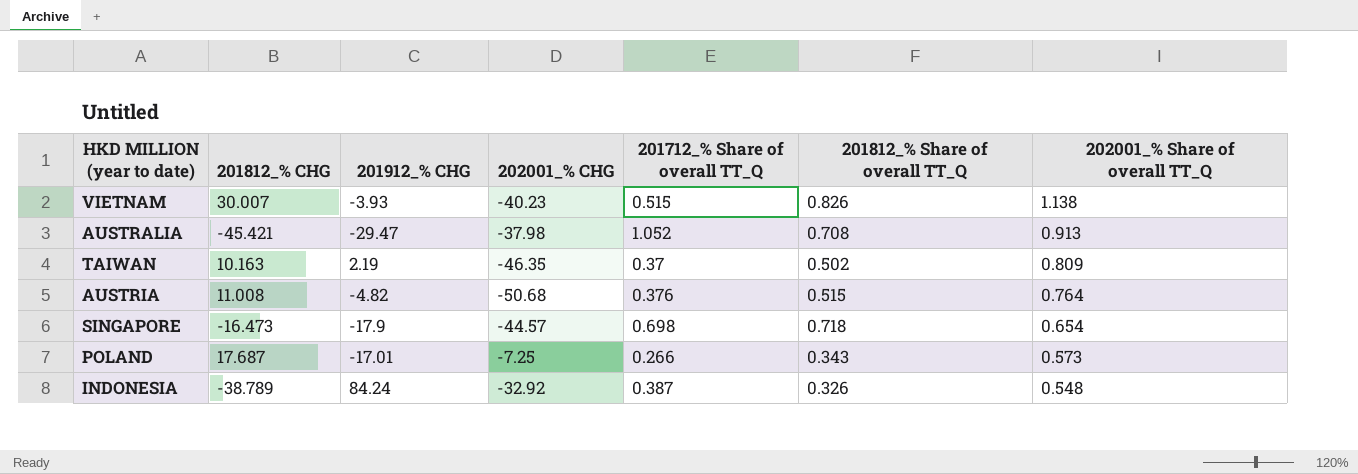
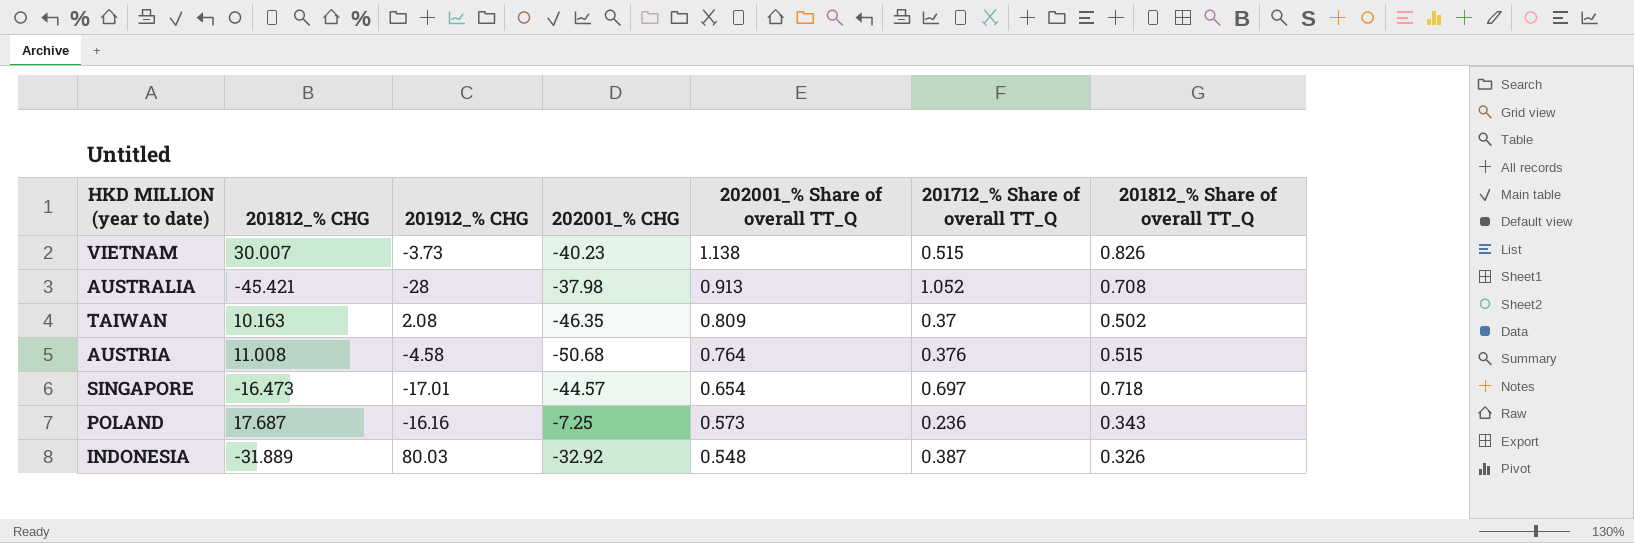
column 202001_% Share of overall TT_Q | position: 7 -> 5
VIETNAM | 201912_% CHG: -3.93 -> -3.73
AUSTRALIA | 201912_% CHG: -29.47 -> -28
TAIWAN | 201912_% CHG: 2.19 -> 2.08
AUSTRIA | 201912_% CHG: -4.82 -> -4.58
SINGAPORE | 201912_% CHG: -17.9 -> -17.01
SINGAPORE | 201712_% Share of overall TT_Q: 0.698 -> 0.697
POLAND | 201912_% CHG: -17.01 -> -16.16
POLAND | 201712_% Share of overall TT_Q: 0.266 -> 0.236
INDONESIA | 201812_% CHG: -38.789 -> -31.889
INDONESIA | 201912_% CHG: 84.24 -> 80.03

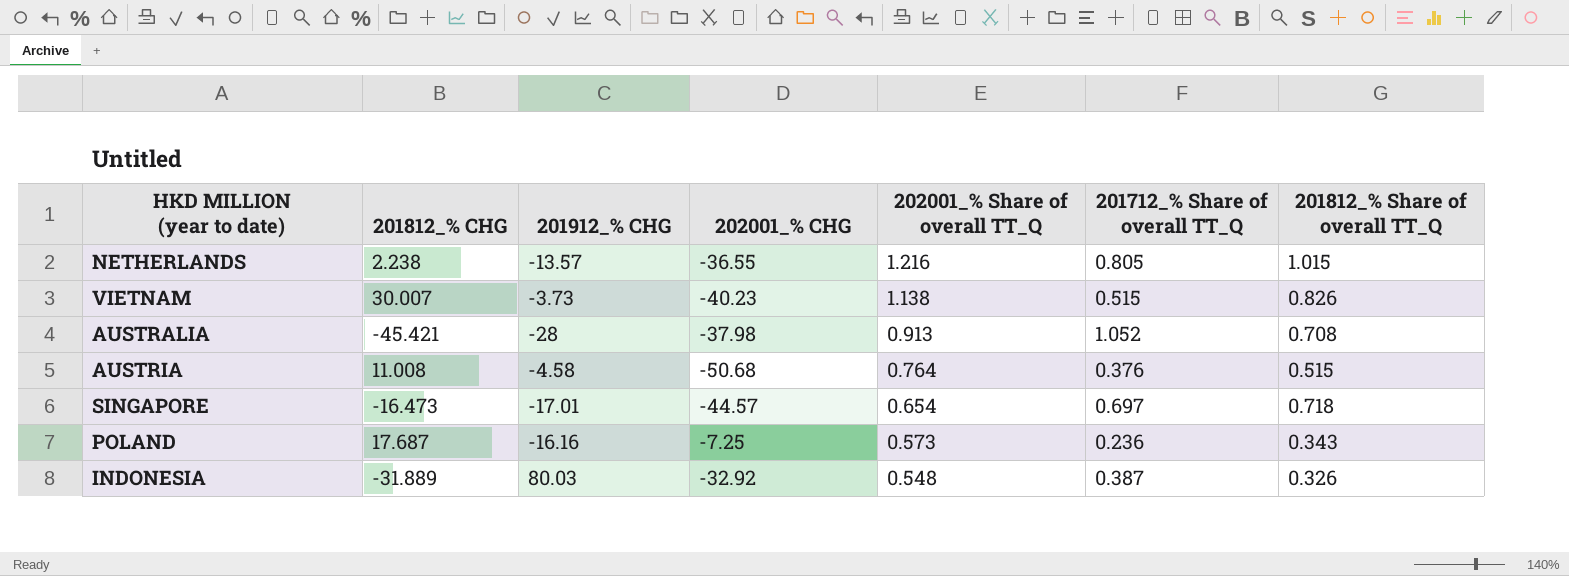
row TAIWAN: 10.163 | 2.08 | -46.35 | 0.809 | 0.37 | 0.502 -> none
row NETHERLANDS: none -> 2.238 | -13.57 | -36.55 | 1.216 | 0.805 | 1.015

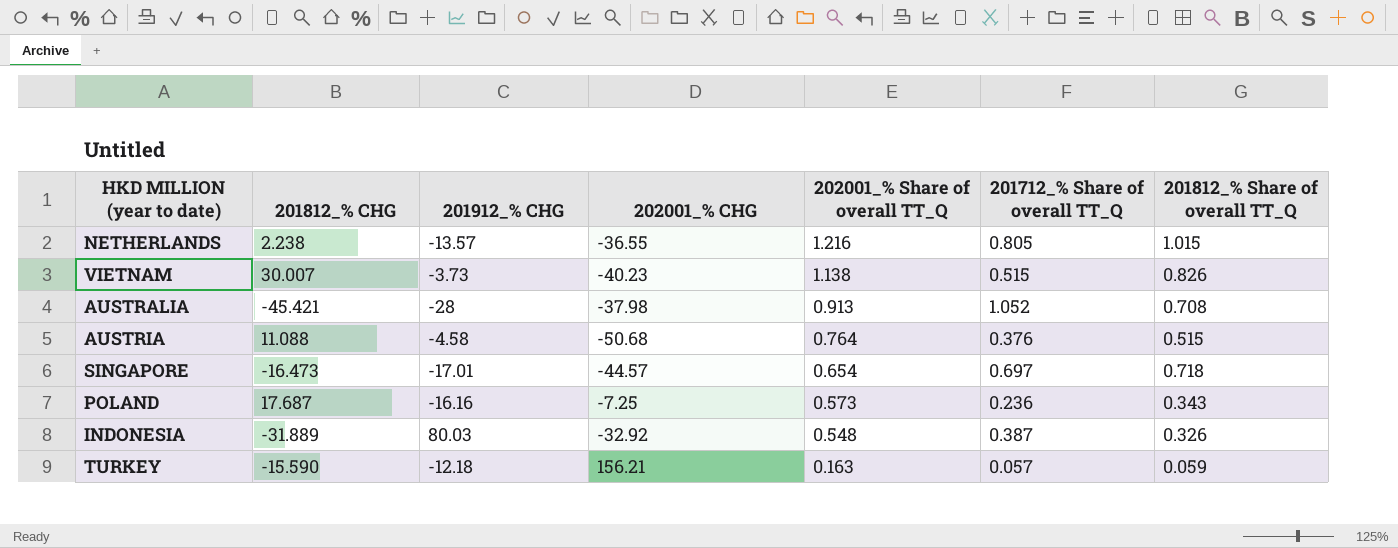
AUSTRIA | 201812_% CHG: 11.008 -> 11.088
row TURKEY: none -> -15.590 | -12.18 | 156.21 | 0.163 | 0.057 | 0.059

